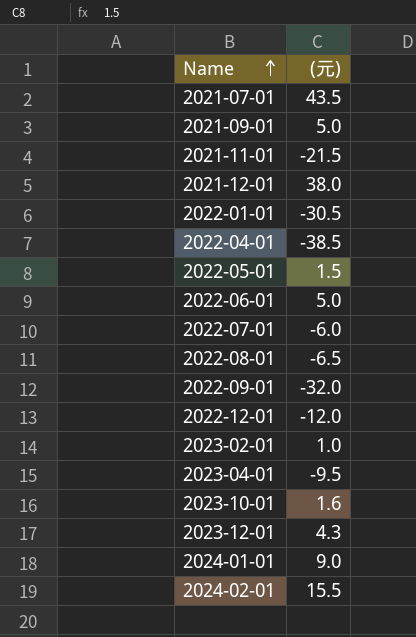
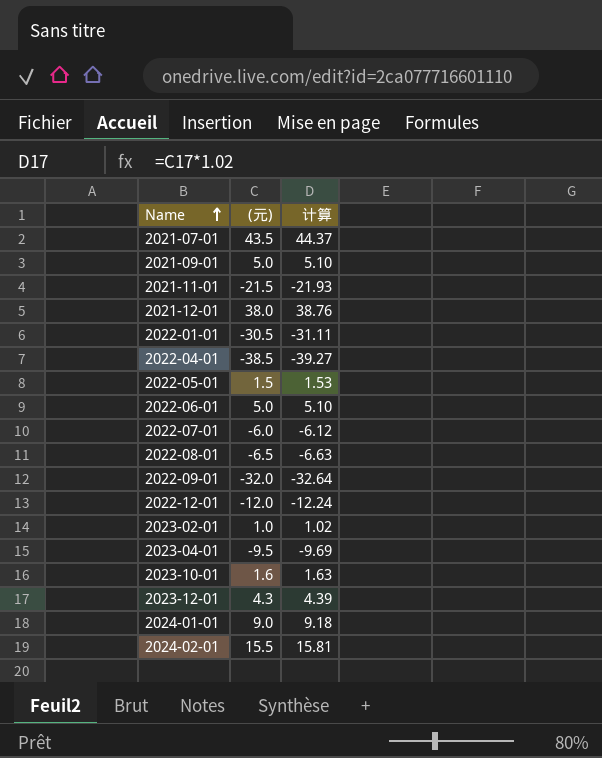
column 计算 | formula: none -> [(元)] * 1.02

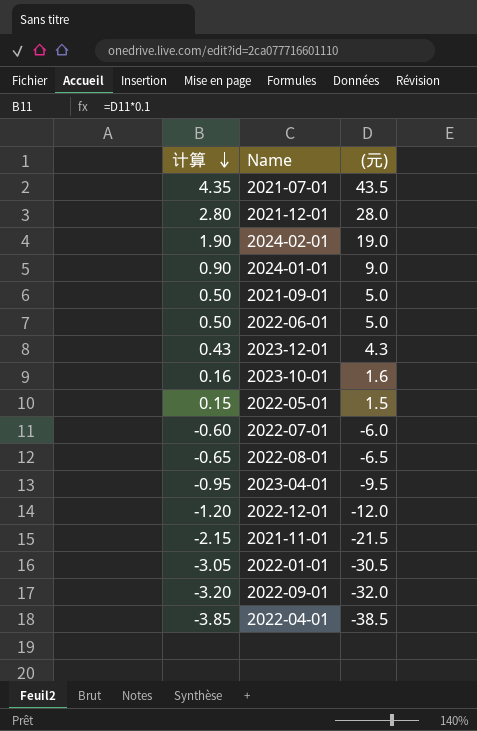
row order: Name ascending -> 计算 descending
column 计算 | formula: [(元)] * 1.02 -> [(元)] * 0.1
column 计算 | position: 3 -> 1
row 2023-02-01: 1.0 | 1.02 -> none
2021-12-01 | (元): 38.0 -> 28.0
2024-02-01 | (元): 15.5 -> 19.0

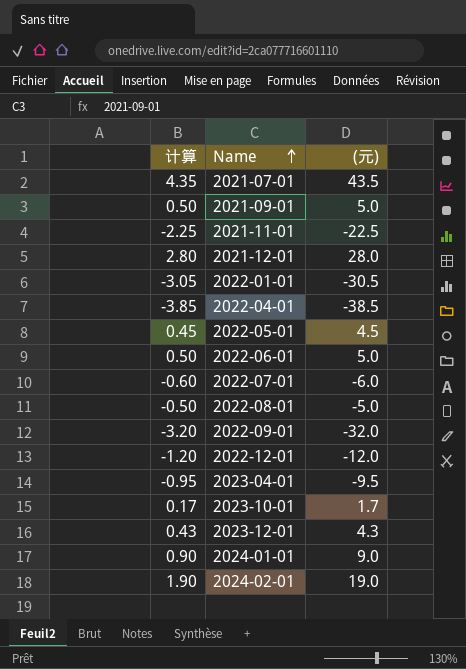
row order: 计算 descending -> Name ascending
2021-11-01 | 计算: -2.15 -> -2.25
2021-11-01 | (元): -21.5 -> -22.5
2022-05-01 | 计算: 0.15 -> 0.45
2022-05-01 | (元): 1.5 -> 4.5
2022-08-01 | 计算: -0.65 -> -0.50
2022-08-01 | (元): -6.5 -> -5.0
2023-10-01 | 计算: 0.16 -> 0.17
2023-10-01 | (元): 1.6 -> 1.7

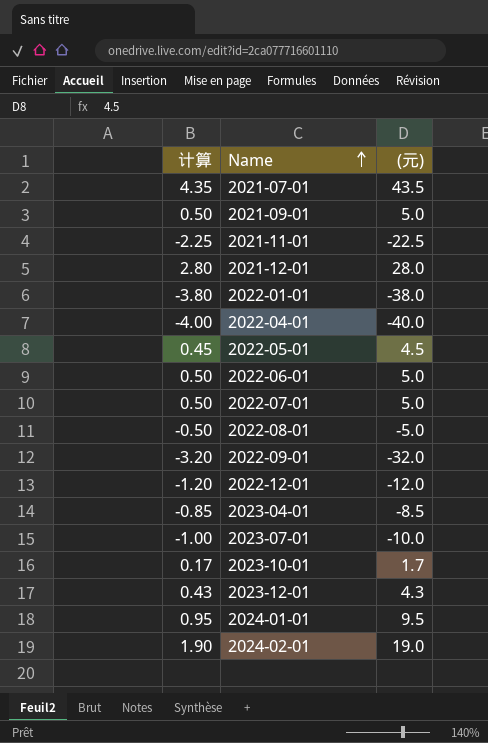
2022-01-01 | 计算: -3.05 -> -3.80
2022-01-01 | (元): -30.5 -> -38.0
2022-04-01 | 计算: -3.85 -> -4.00
2022-04-01 | (元): -38.5 -> -40.0
2022-07-01 | 计算: -0.60 -> 0.50
2022-07-01 | (元): -6.0 -> 5.0
2023-04-01 | 计算: -0.95 -> -0.85
2023-04-01 | (元): -9.5 -> -8.5
row 2023-07-01: none -> -1.00 | -10.0
2024-01-01 | 计算: 0.90 -> 0.95
2024-01-01 | (元): 9.0 -> 9.5

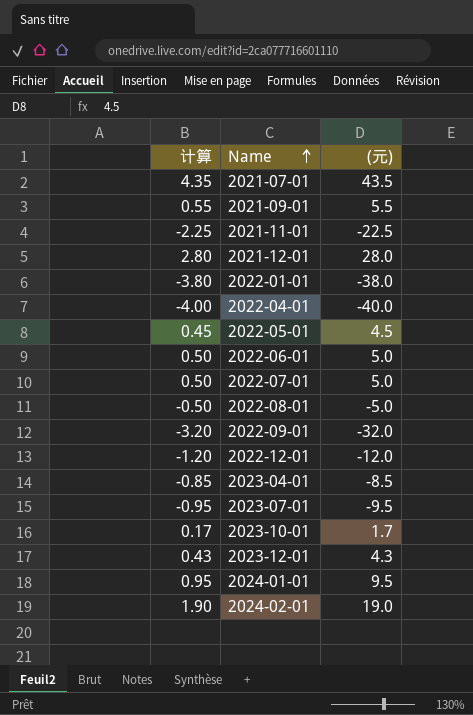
2021-09-01 | 计算: 0.50 -> 0.55
2021-09-01 | (元): 5.0 -> 5.5
2023-07-01 | 计算: -1.00 -> -0.95
2023-07-01 | (元): -10.0 -> -9.5

